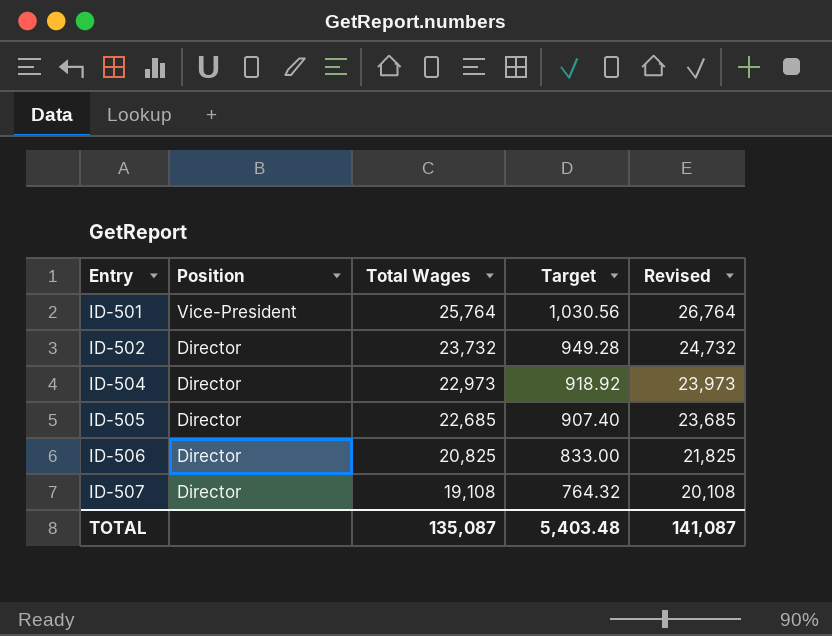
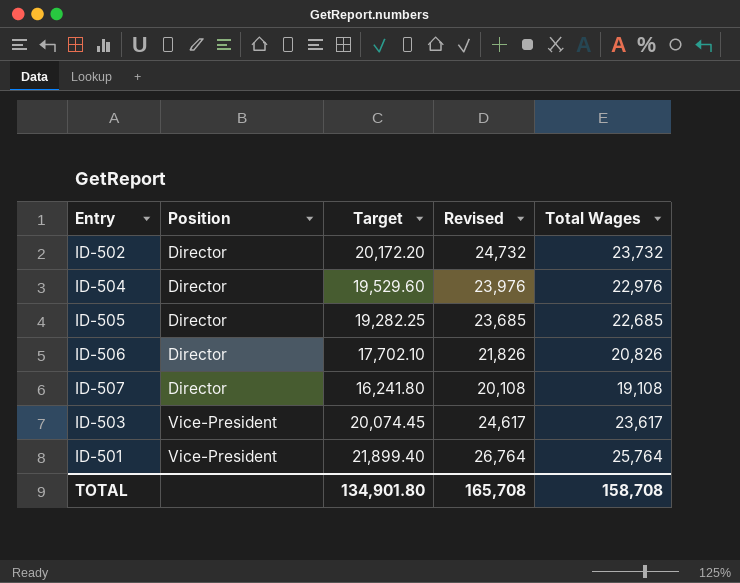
row order: Entry ascending -> Position ascending
column Target | formula: [Total Wages] * 0.04 -> [Total Wages] * 0.85
column Total Wages | position: 3 -> 5
ID-504 | Revised: 23,973 -> 23,976
ID-504 | Total Wages: 22,973 -> 22,976
ID-506 | Revised: 21,825 -> 21,826
ID-506 | Total Wages: 20,825 -> 20,826
row ID-503: none -> Vice-President | 20,074.45 | 24,617 | 23,617
TOTAL | Target: 5,403.48 -> 134,901.80
TOTAL | Revised: 141,087 -> 165,708
TOTAL | Total Wages: 135,087 -> 158,708

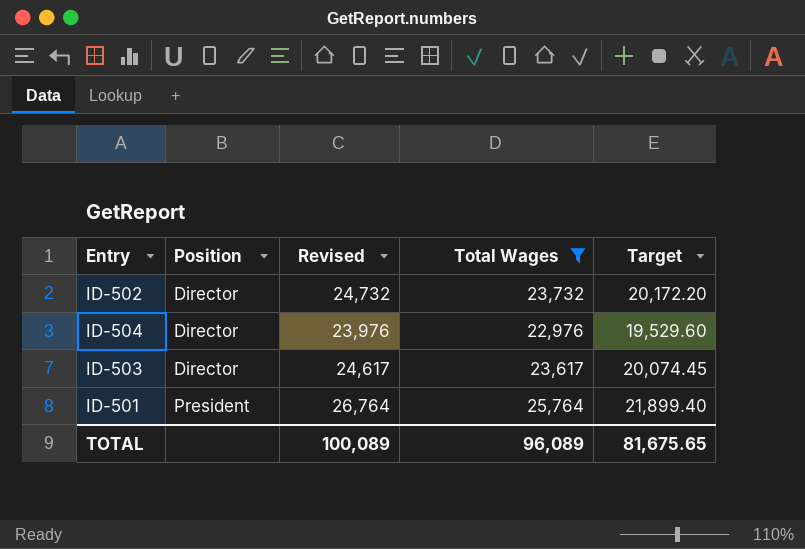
filter: none -> Total Wages >= 22,976
column Target | position: 3 -> 5
ID-503 | Position: Vice-President -> Director
ID-501 | Position: Vice-President -> President
TOTAL | Revised: 165,708 -> 100,089
TOTAL | Total Wages: 158,708 -> 96,089
TOTAL | Target: 134,901.80 -> 81,675.65

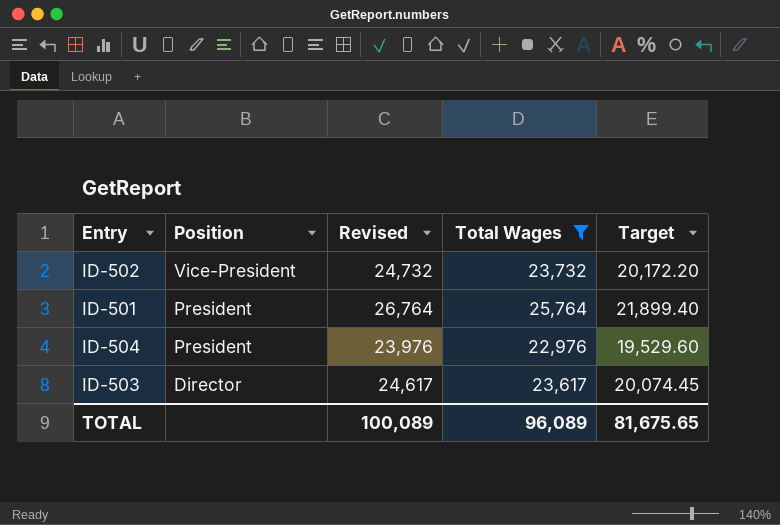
row order: Position ascending -> Position descending
ID-502 | Position: Director -> Vice-President
ID-504 | Position: Director -> President

